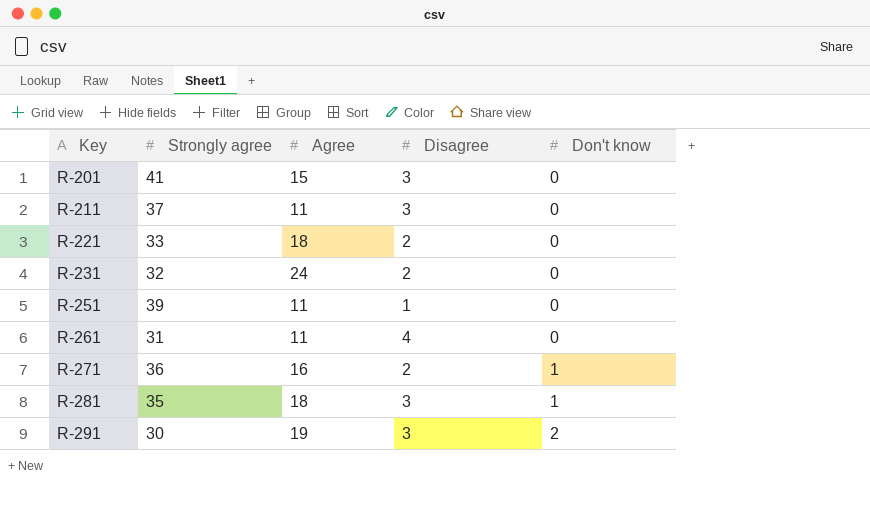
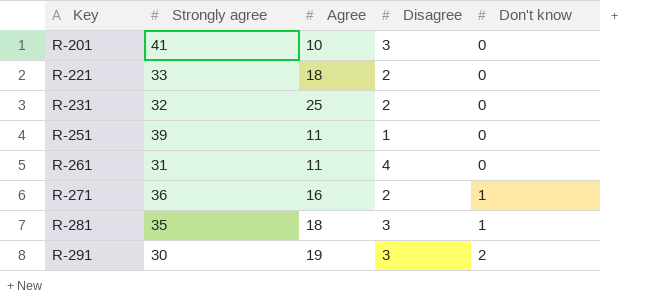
row R-211: 37 | 11 | 3 | 0 -> none
R-201 | Agree: 15 -> 10
R-231 | Agree: 24 -> 25

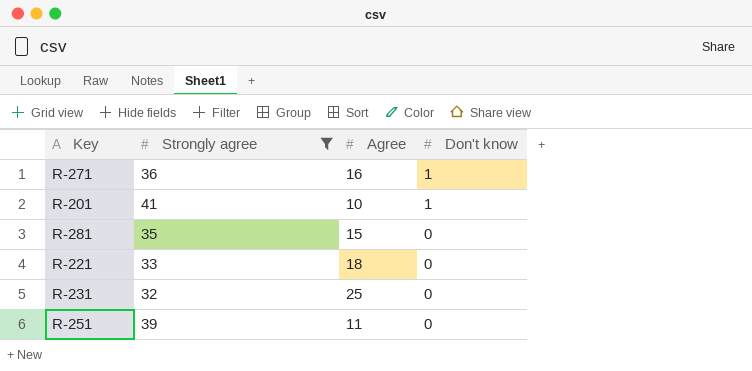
filter: none -> Strongly agree >= 32
row order: Key ascending -> Don't know descending
column Disagree | position: 4 -> none
R-201 | Don't know: 0 -> 1
R-281 | Agree: 18 -> 15
R-281 | Don't know: 1 -> 0

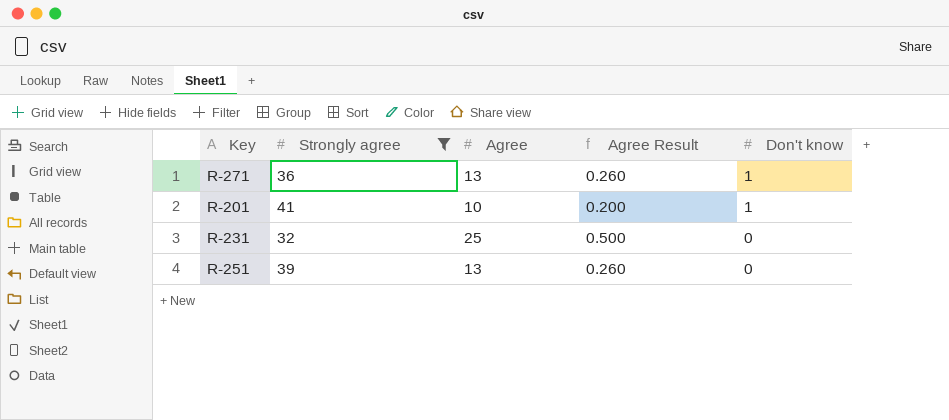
column Agree Result | formula: none -> [Agree] * 0.02
row R-281: 35 | 15 | 0 -> none
row R-221: 33 | 18 | 0 -> none
R-271 | Agree: 16 -> 13
R-251 | Agree: 11 -> 13

